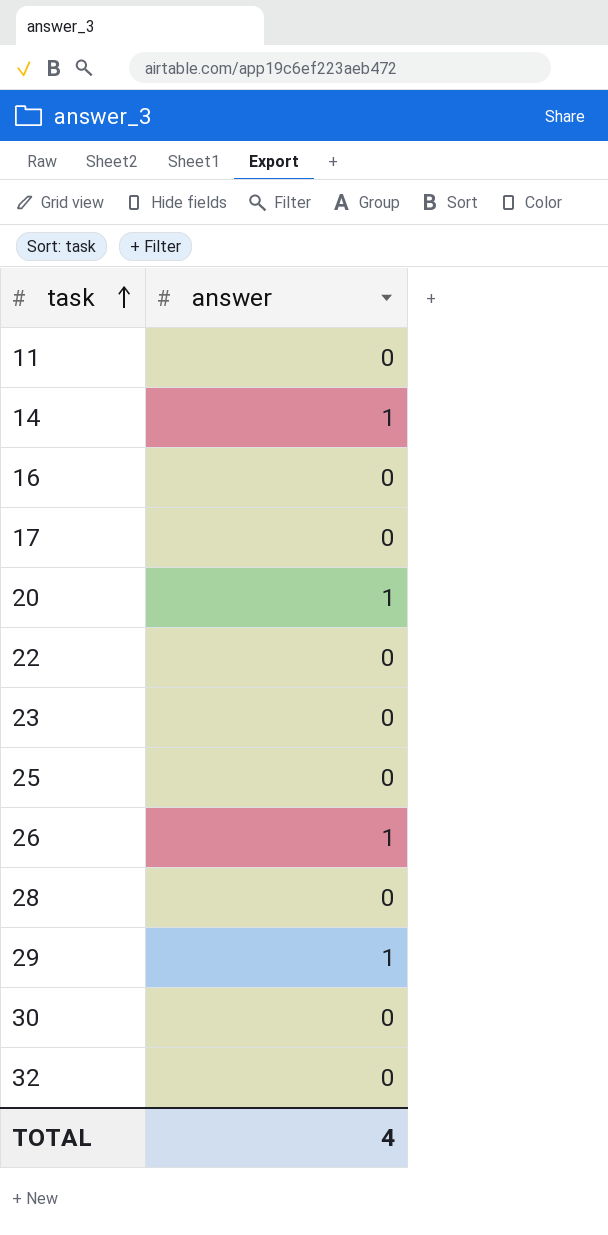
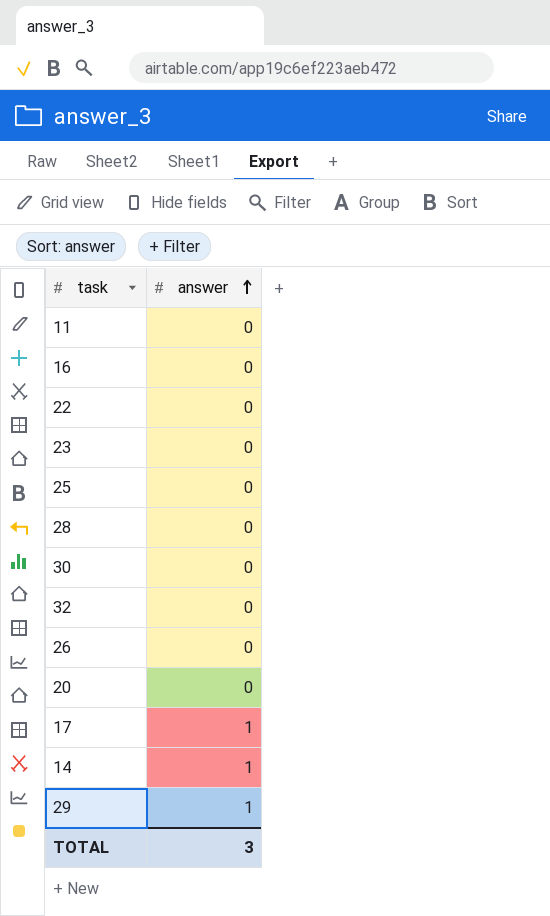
row order: task ascending -> answer ascending
26 | answer: 1 -> 0
20 | answer: 1 -> 0
17 | answer: 0 -> 1
TOTAL | answer: 4 -> 3

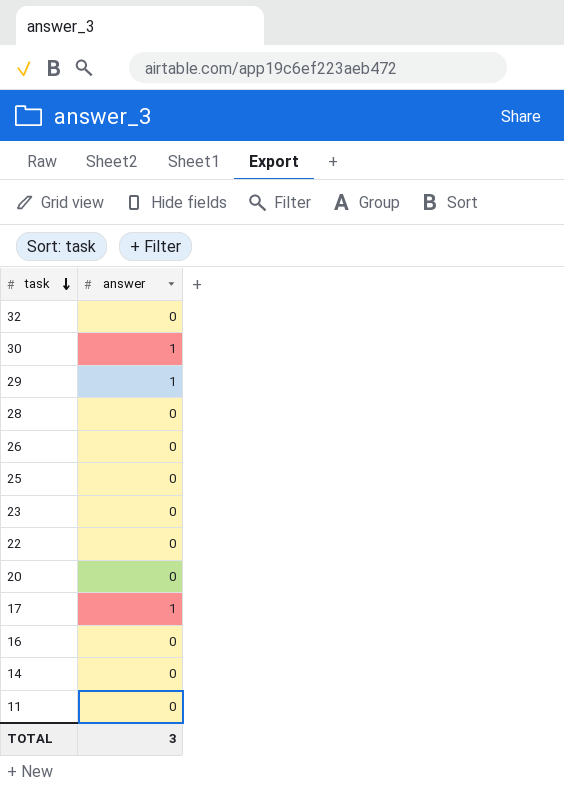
row order: answer ascending -> task descending
30 | answer: 0 -> 1
14 | answer: 1 -> 0

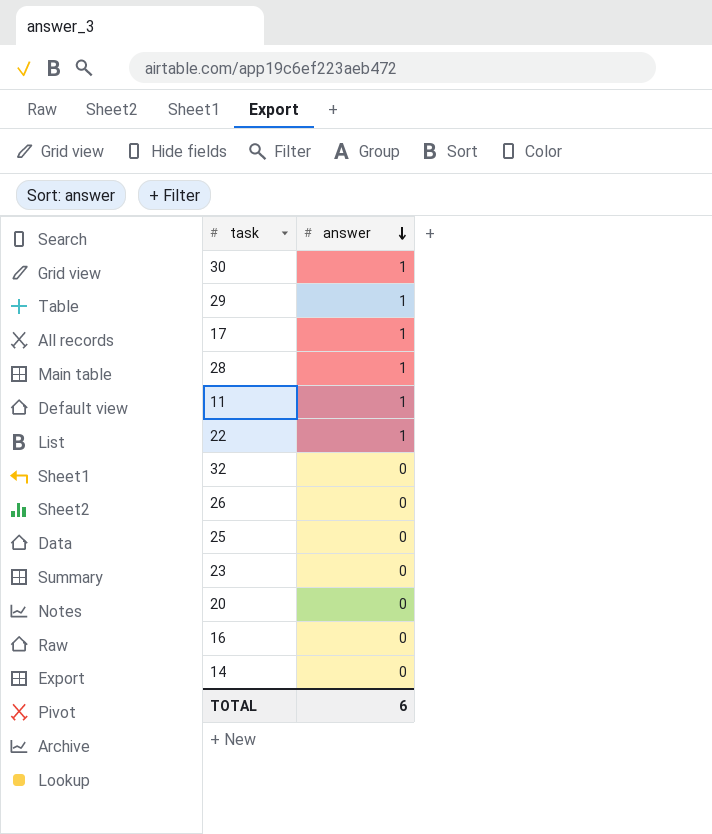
row order: task descending -> answer descending
28 | answer: 0 -> 1
11 | answer: 0 -> 1
22 | answer: 0 -> 1
TOTAL | answer: 3 -> 6

